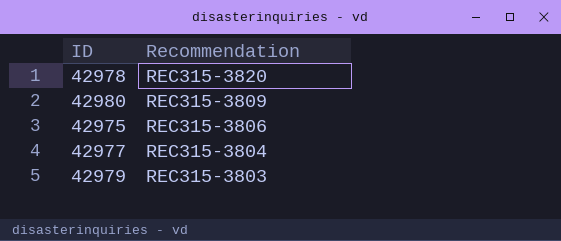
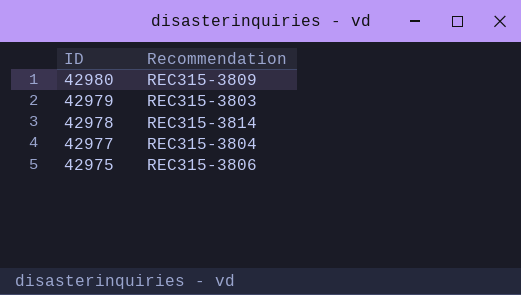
row order: Recommendation descending -> ID descending
42978 | Recommendation: REC315-3820 -> REC315-3814

